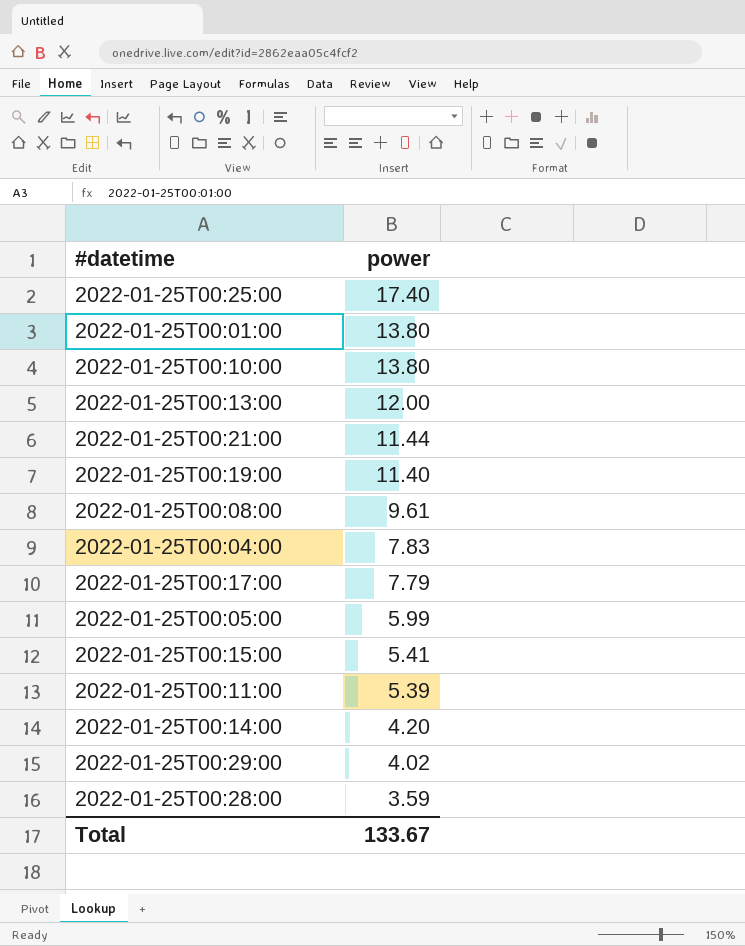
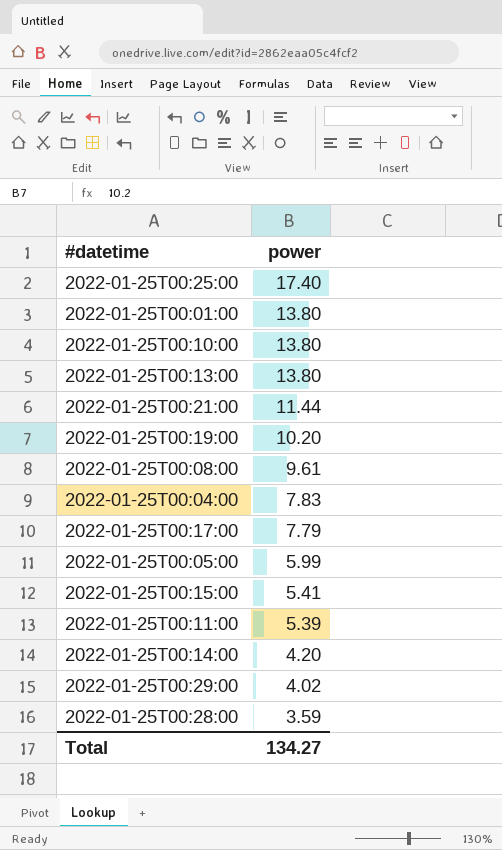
2022-01-25T00:13:00 | power: 12.00 -> 13.80
2022-01-25T00:19:00 | power: 11.40 -> 10.20
Total | power: 133.67 -> 134.27

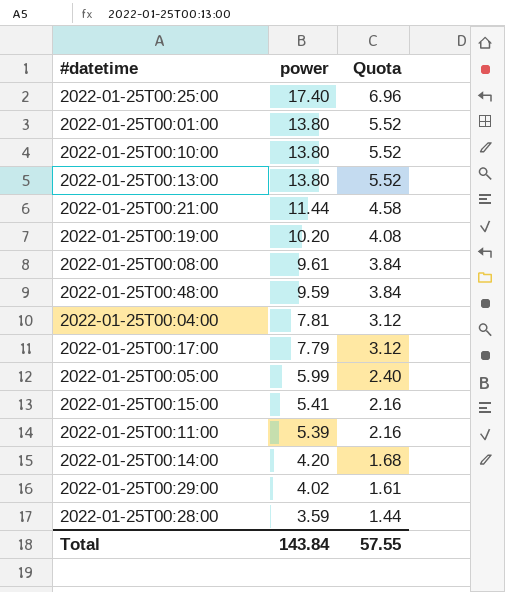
column Quota | formula: none -> [power] * 0.4
row 2022-01-25T00:48:00: none -> 9.59 | 3.84
2022-01-25T00:04:00 | power: 7.83 -> 7.81
Total | power: 134.27 -> 143.84

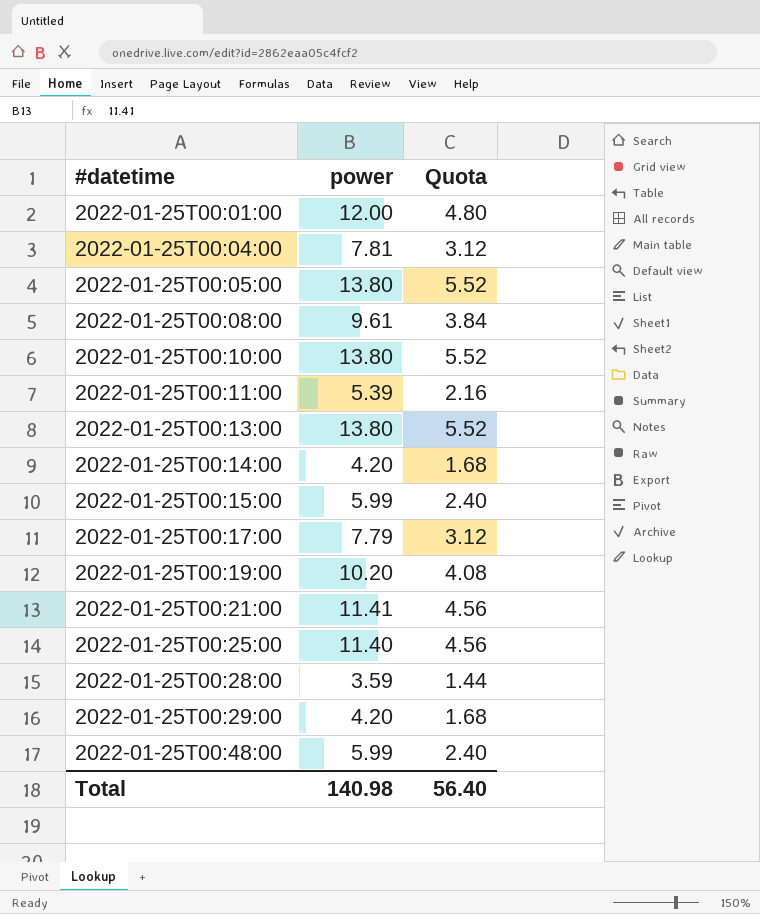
row order: power descending -> #datetime ascending
2022-01-25T00:01:00 | power: 13.80 -> 12.00
2022-01-25T00:01:00 | Quota: 5.52 -> 4.80
2022-01-25T00:05:00 | power: 5.99 -> 13.80
2022-01-25T00:05:00 | Quota: 2.40 -> 5.52
2022-01-25T00:15:00 | power: 5.41 -> 5.99
2022-01-25T00:15:00 | Quota: 2.16 -> 2.40
2022-01-25T00:21:00 | power: 11.44 -> 11.41
2022-01-25T00:21:00 | Quota: 4.58 -> 4.56
2022-01-25T00:25:00 | power: 17.40 -> 11.40
2022-01-25T00:25:00 | Quota: 6.96 -> 4.56
2022-01-25T00:29:00 | power: 4.02 -> 4.20
2022-01-25T00:29:00 | Quota: 1.61 -> 1.68
2022-01-25T00:48:00 | power: 9.59 -> 5.99
2022-01-25T00:48:00 | Quota: 3.84 -> 2.40
Total | power: 143.84 -> 140.98
Total | Quota: 57.55 -> 56.40

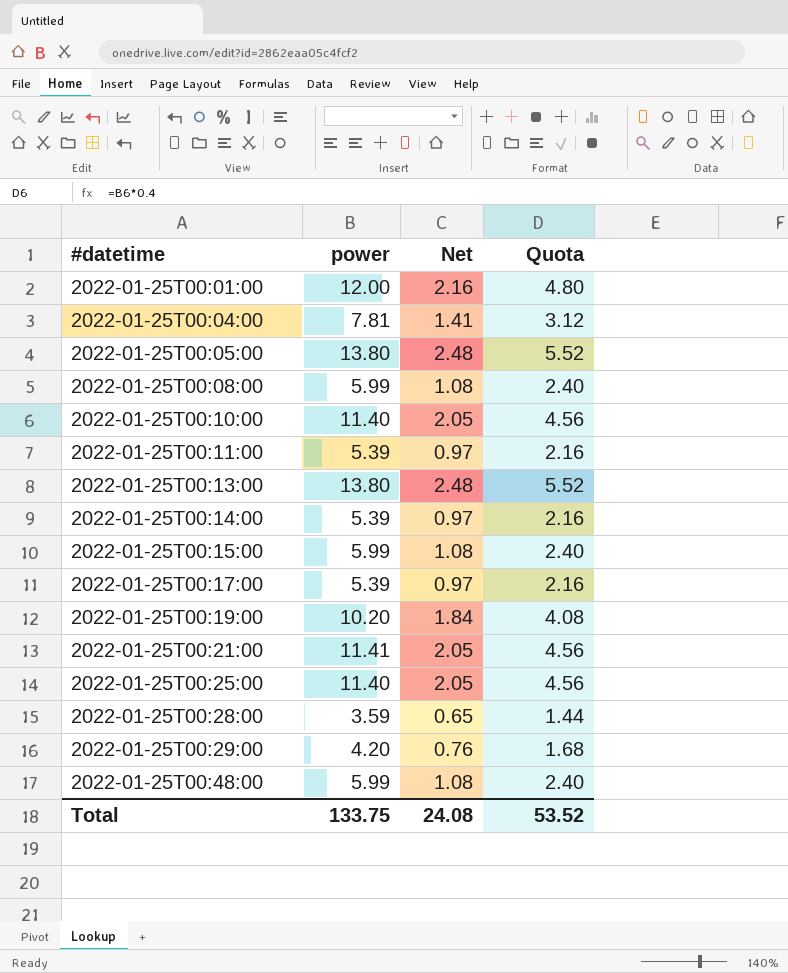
column Net | formula: none -> [power] * 0.18
2022-01-25T00:08:00 | power: 9.61 -> 5.99
2022-01-25T00:08:00 | Quota: 3.84 -> 2.40
2022-01-25T00:10:00 | power: 13.80 -> 11.40
2022-01-25T00:10:00 | Quota: 5.52 -> 4.56
2022-01-25T00:14:00 | power: 4.20 -> 5.39
2022-01-25T00:14:00 | Quota: 1.68 -> 2.16
2022-01-25T00:17:00 | power: 7.79 -> 5.39
2022-01-25T00:17:00 | Quota: 3.12 -> 2.16
Total | power: 140.98 -> 133.75
Total | Quota: 56.40 -> 53.52

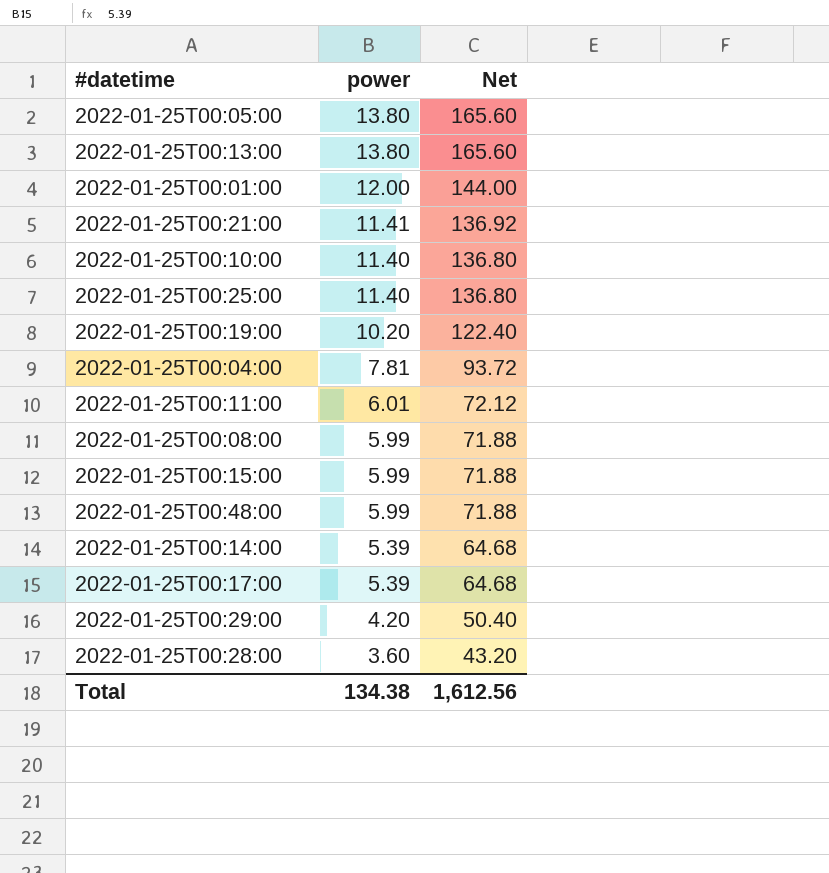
row order: #datetime ascending -> power descending
column Quota | formula: [power] * 0.4 -> none
column Net | formula: [power] * 0.18 -> [power] * 12
2022-01-25T00:11:00 | power: 5.39 -> 6.01
2022-01-25T00:28:00 | power: 3.59 -> 3.60
Total | power: 133.75 -> 134.38
Total | Net: 24.08 -> 1,612.56

